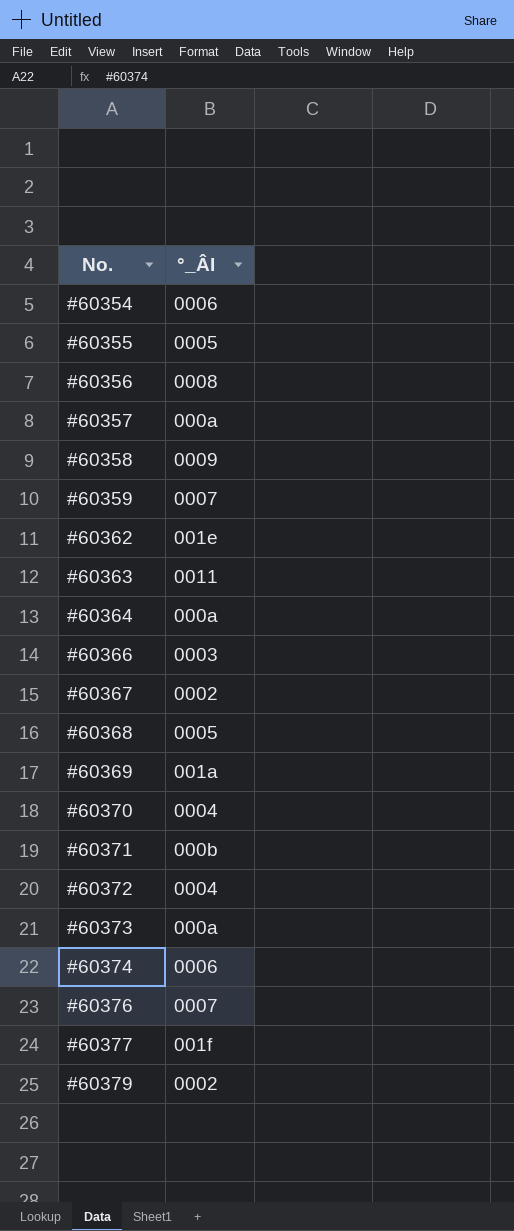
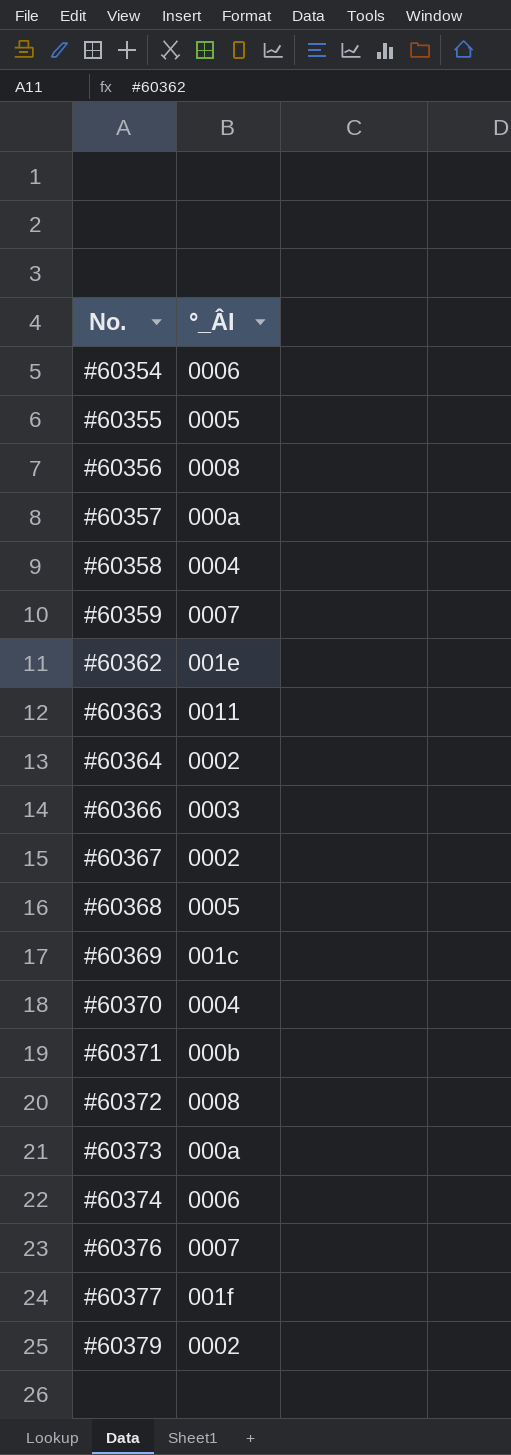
#60358 | °_ÂI: 0009 -> 0004
#60364 | °_ÂI: 000a -> 0002
#60369 | °_ÂI: 001a -> 001c
#60372 | °_ÂI: 0004 -> 0008

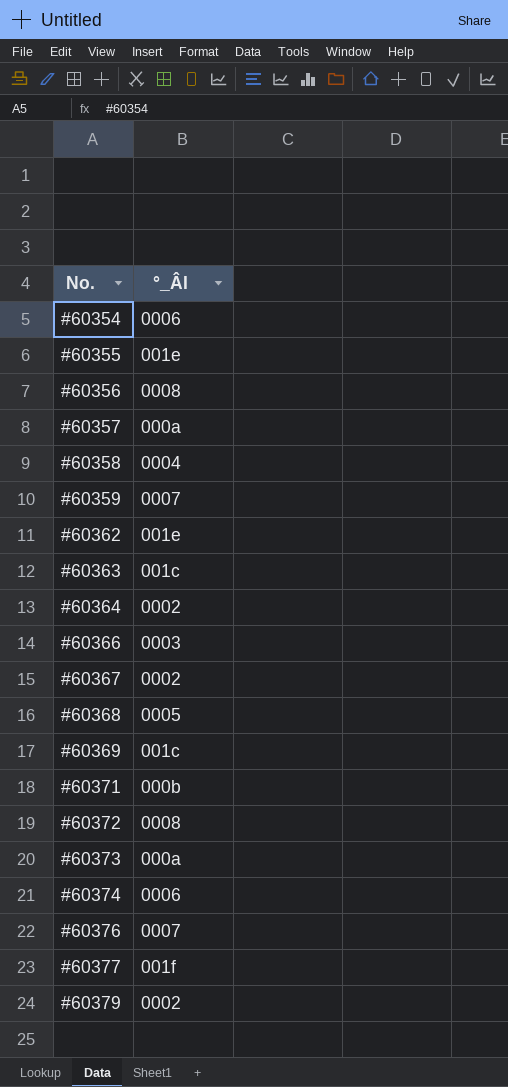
row #60370: 0004 -> none
#60355 | °_ÂI: 0005 -> 001e
#60363 | °_ÂI: 0011 -> 001c

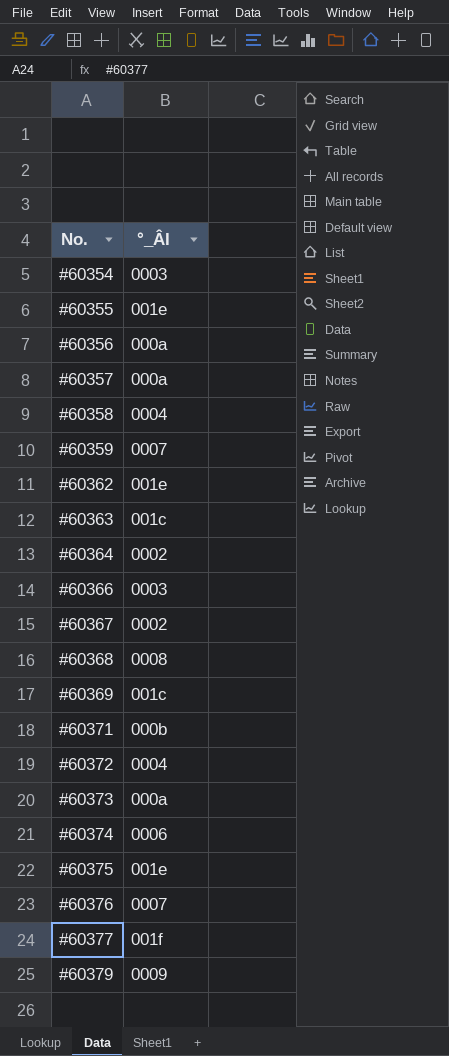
#60354 | °_ÂI: 0006 -> 0003
#60356 | °_ÂI: 0008 -> 000a
#60368 | °_ÂI: 0005 -> 0008
#60372 | °_ÂI: 0008 -> 0004
row #60375: none -> 001e
#60379 | °_ÂI: 0002 -> 0009

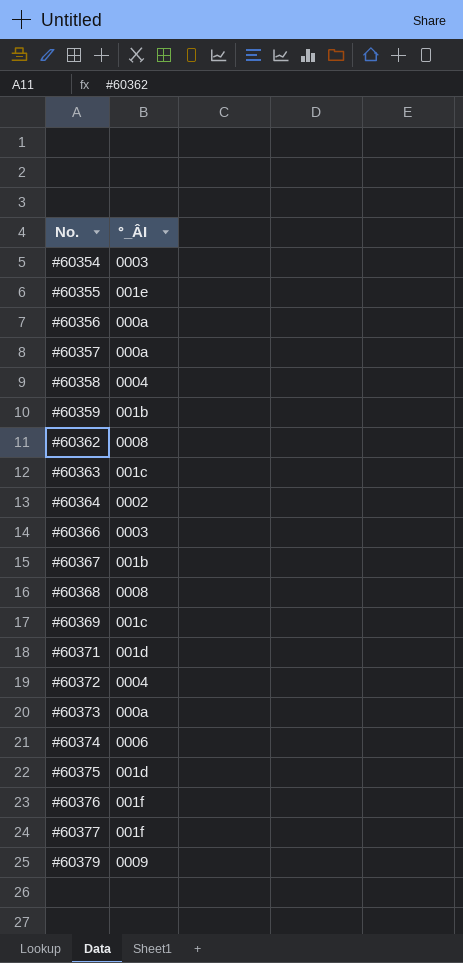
#60359 | °_ÂI: 0007 -> 001b
#60362 | °_ÂI: 001e -> 0008
#60367 | °_ÂI: 0002 -> 001b
#60371 | °_ÂI: 000b -> 001d
#60375 | °_ÂI: 001e -> 001d
#60376 | °_ÂI: 0007 -> 001f

